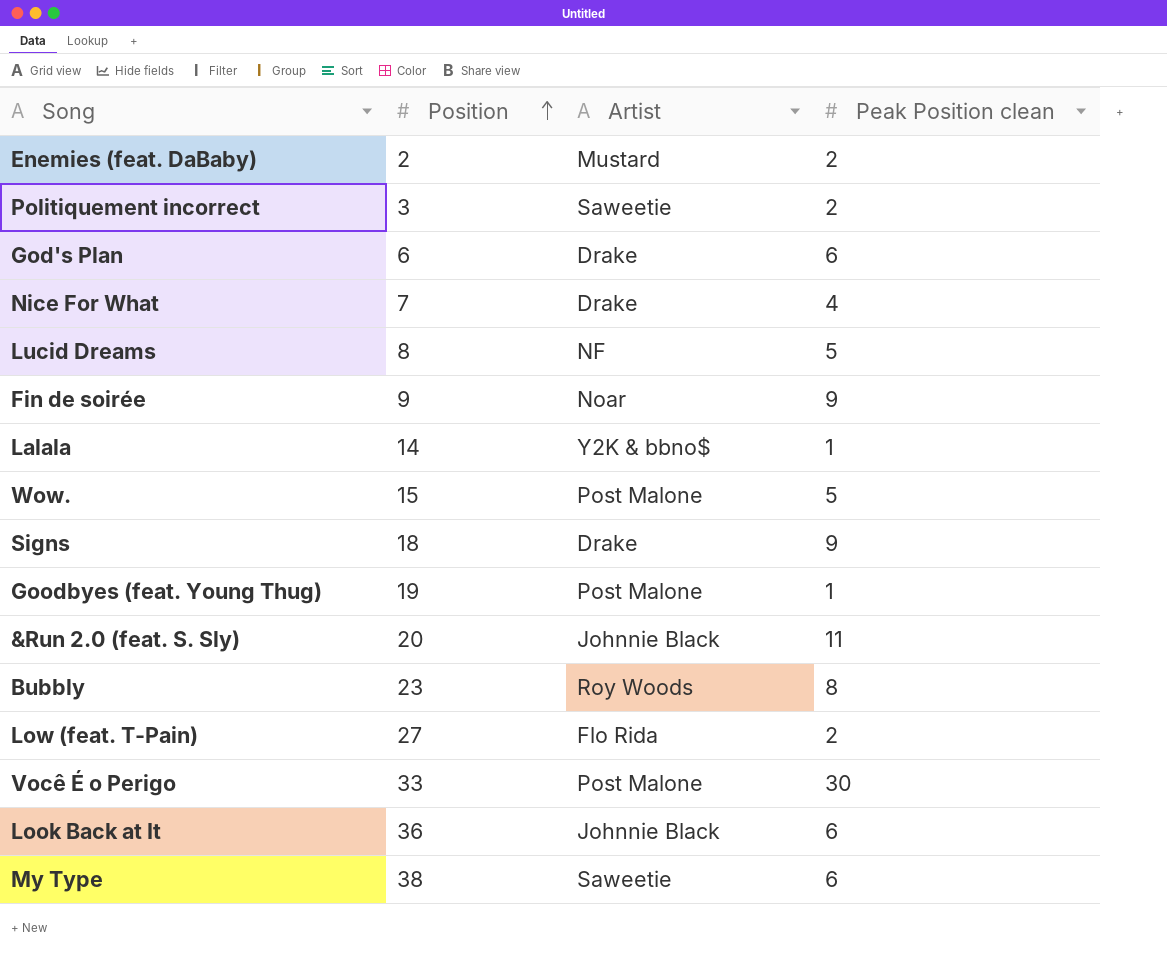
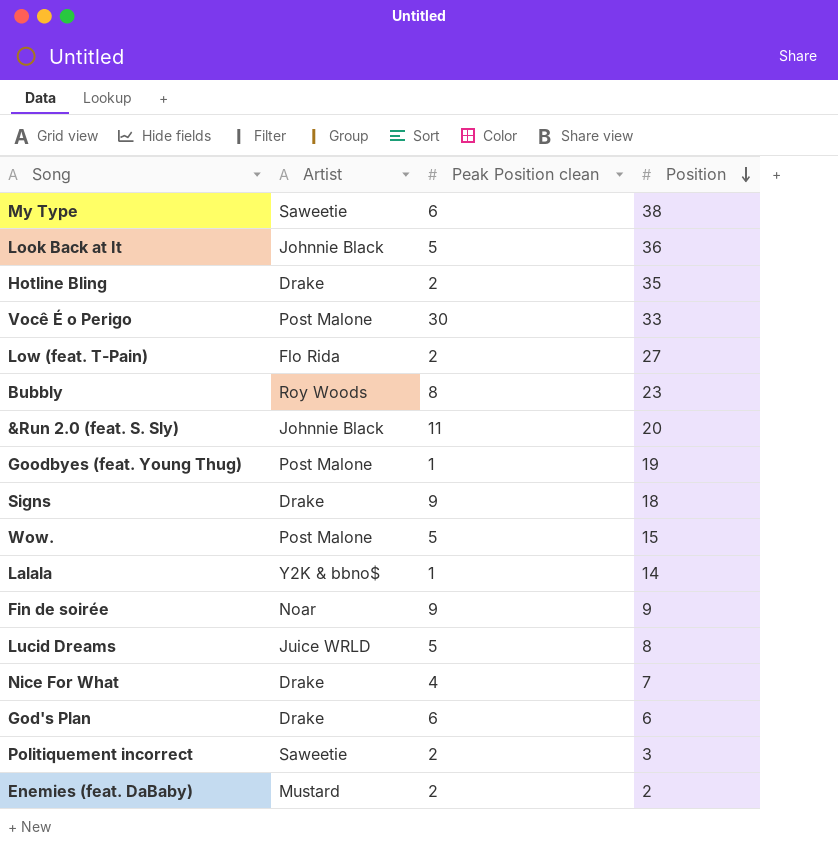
row order: Position ascending -> Position descending
column Position | position: 2 -> 4
Look Back at It | Peak Position clean: 6 -> 5
row Hotline Bling: none -> Drake | 2 | 35
Lucid Dreams | Artist: NF -> Juice WRLD

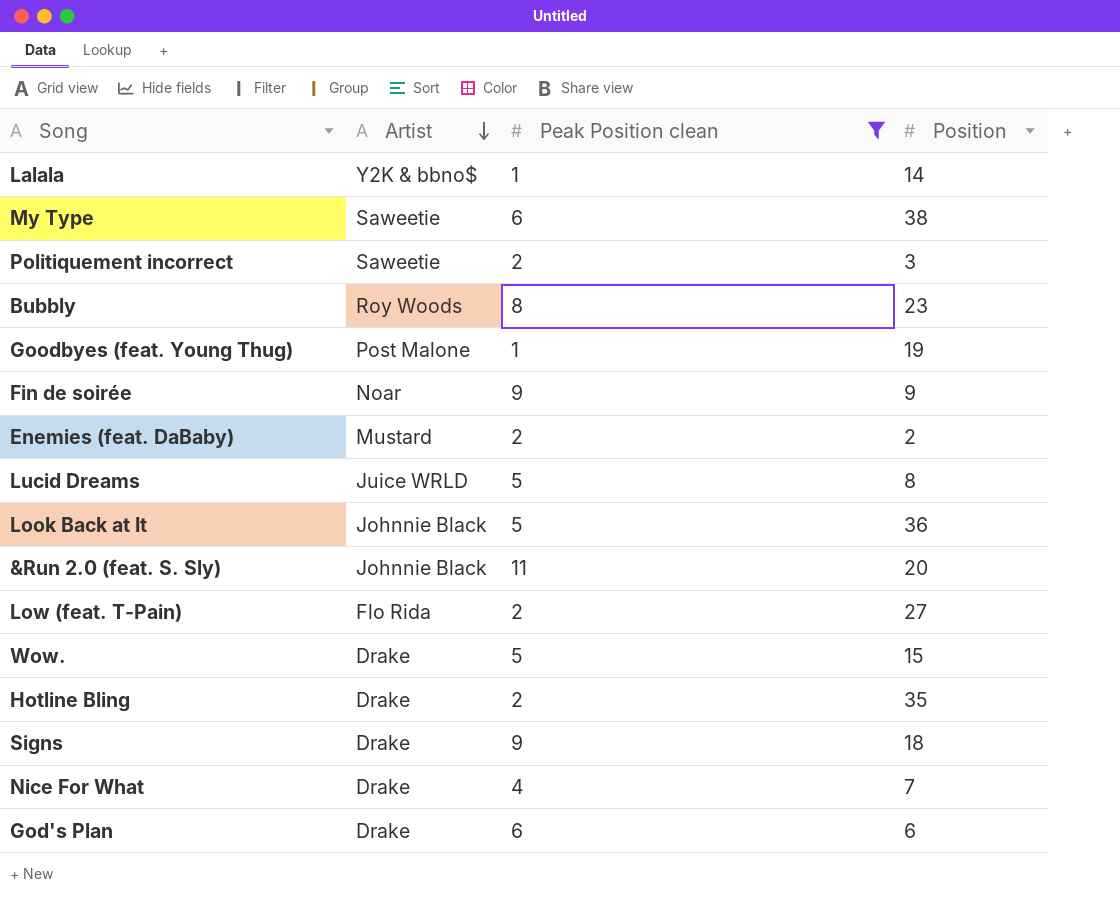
filter: none -> Peak Position clean != 30
row order: Position descending -> Artist descending
Wow. | Artist: Post Malone -> Drake

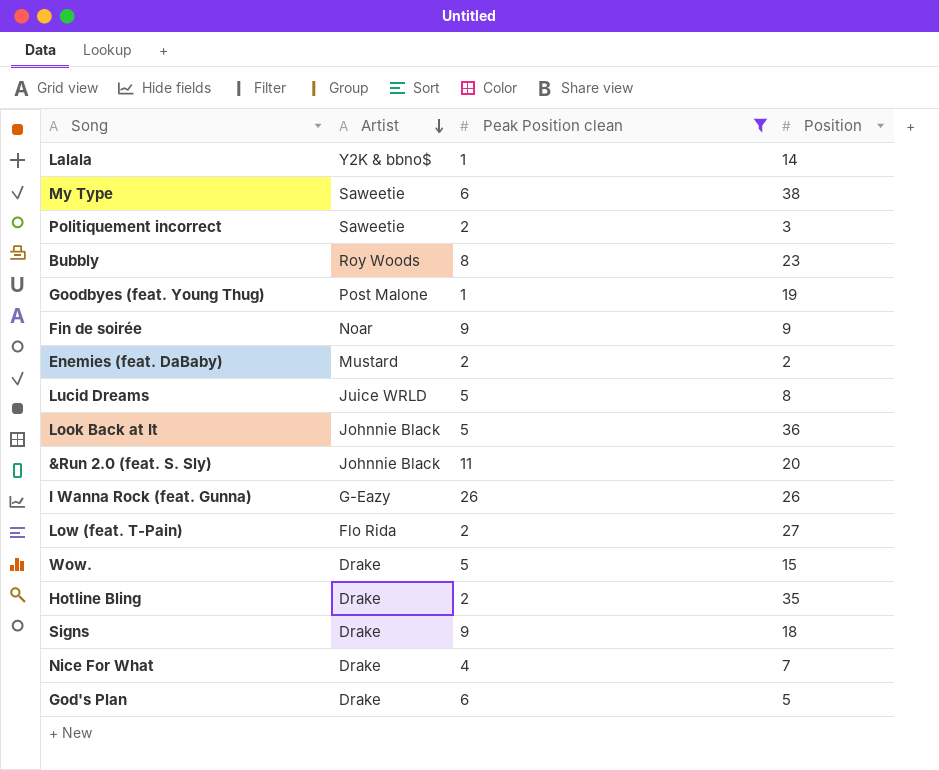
row I Wanna Rock (feat. Gunna): none -> G-Eazy | 26 | 26
God's Plan | Position: 6 -> 5

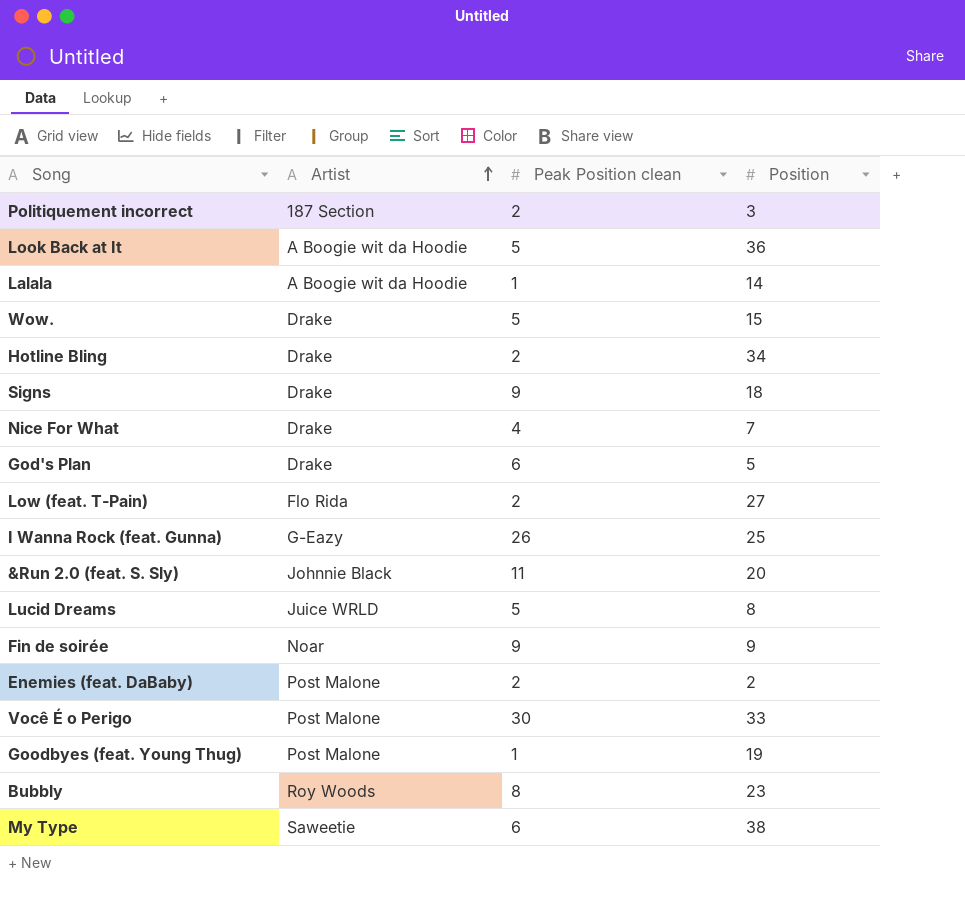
filter: Peak Position clean != 30 -> none
row order: Artist descending -> Artist ascending
Politiquement incorrect | Artist: Saweetie -> 187 Section
Look Back at It | Artist: Johnnie Black -> A Boogie wit da Hoodie
Lalala | Artist: Y2K & bbno$ -> A Boogie wit da Hoodie
Hotline Bling | Position: 35 -> 34
I Wanna Rock (feat. Gunna) | Position: 26 -> 25
Enemies (feat. DaBaby) | Artist: Mustard -> Post Malone

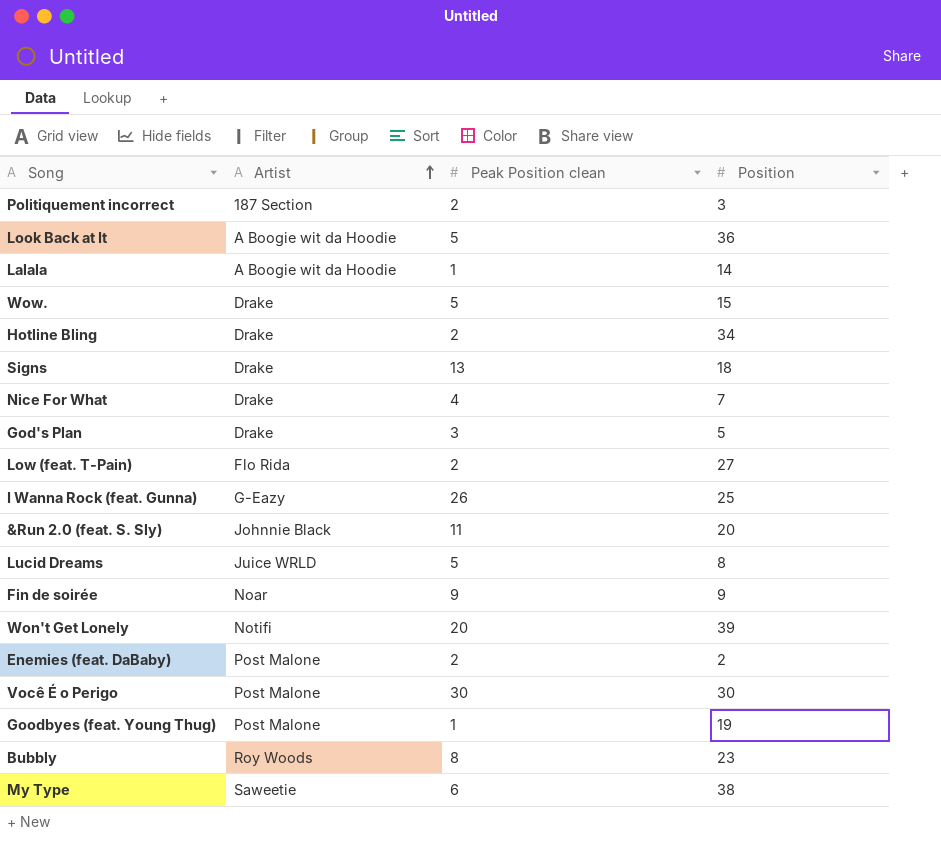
Signs | Peak Position clean: 9 -> 13
God's Plan | Peak Position clean: 6 -> 3
row Won't Get Lonely: none -> Notifi | 20 | 39
Você É o Perigo | Position: 33 -> 30

